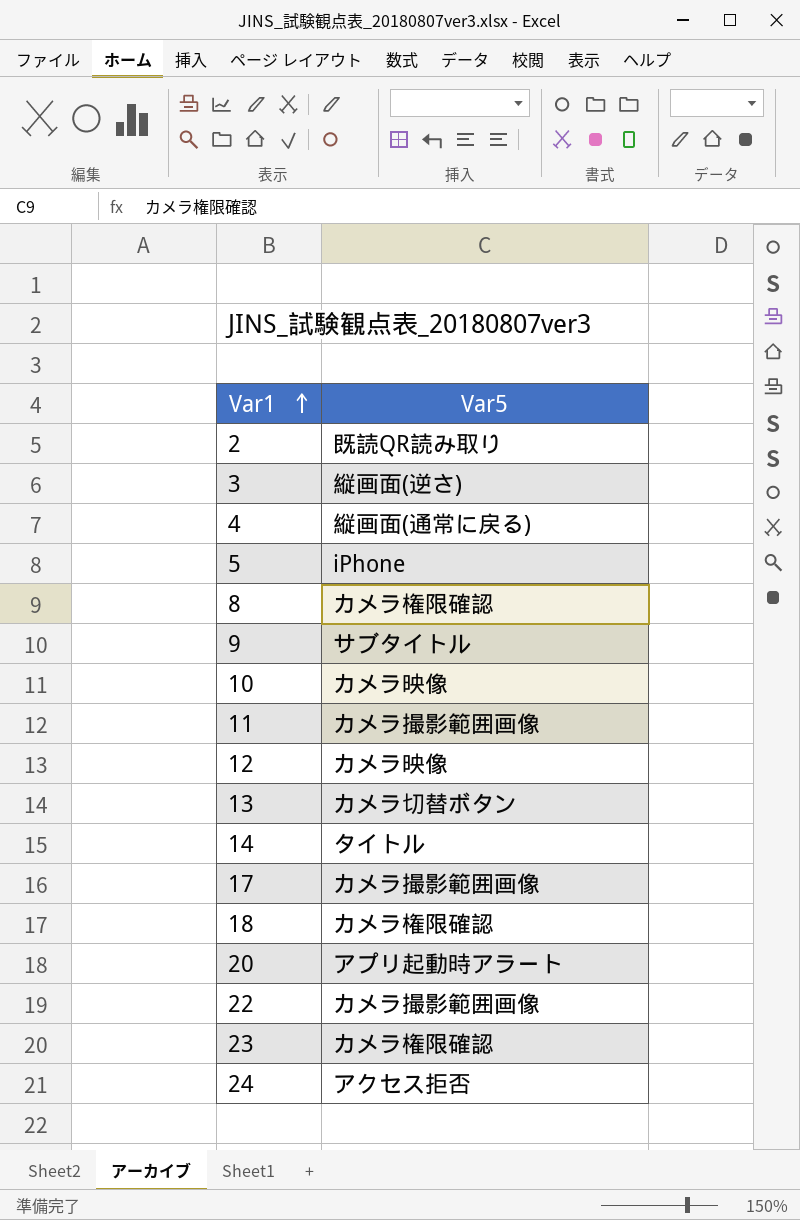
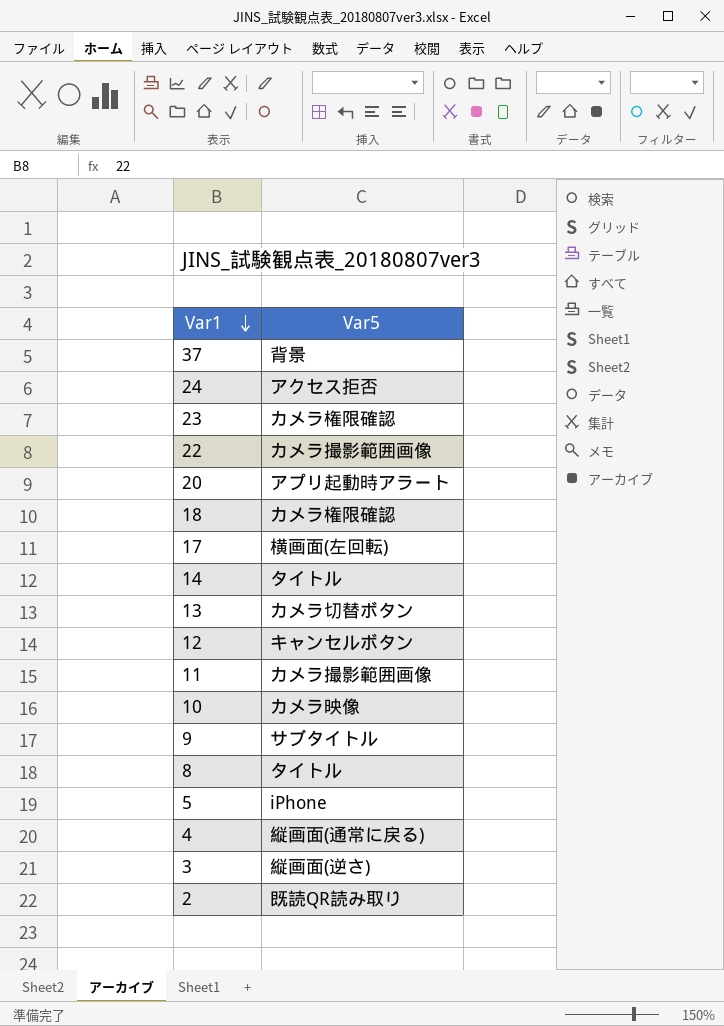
row order: Var1 ascending -> Var1 descending
row 37: none -> 背景
17 | Var5: カメラ撮影範囲画像 -> 横画面(左回転)
12 | Var5: カメラ映像 -> キャンセルボタン
8 | Var5: カメラ権限確認 -> タイトル

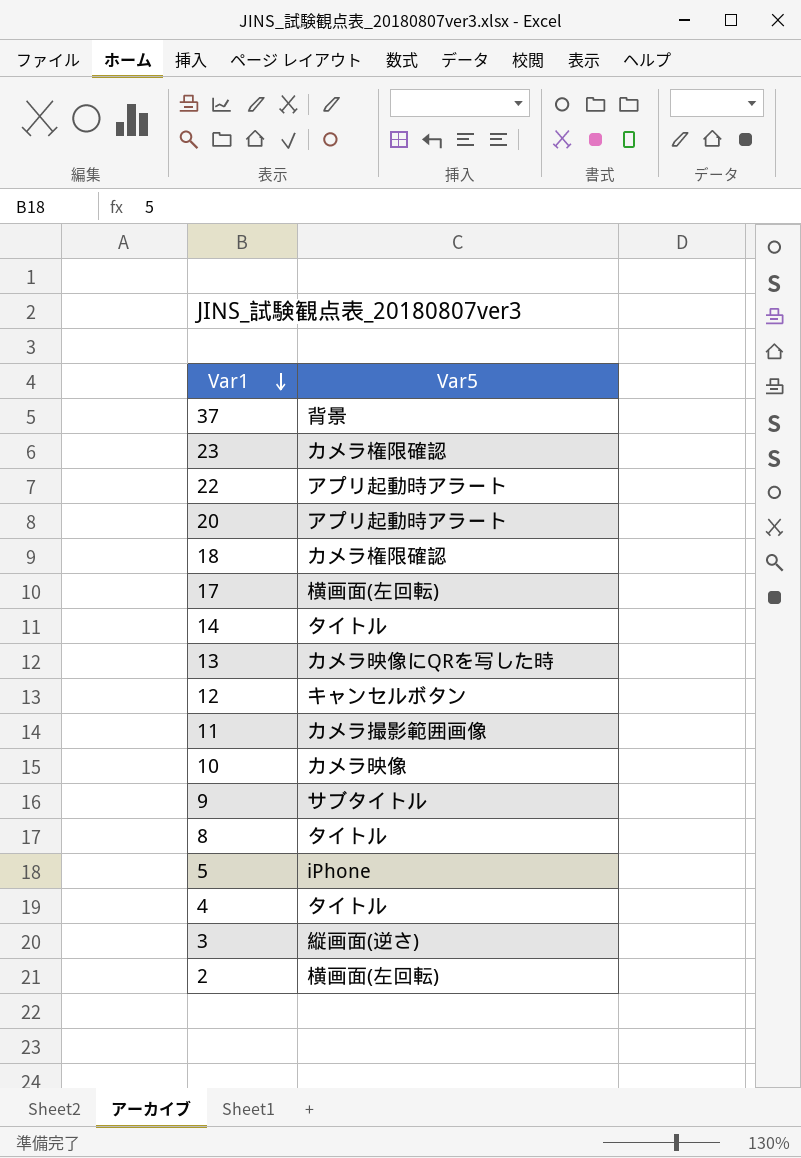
row 24: アクセス拒否 -> none
22 | Var5: カメラ撮影範囲画像 -> アプリ起動時アラート
13 | Var5: カメラ切替ボタン -> カメラ映像にQRを写した時
4 | Var5: 縦画面(通常に戻る) -> タイトル
2 | Var5: 既読QR読み取り -> 横画面(左回転)

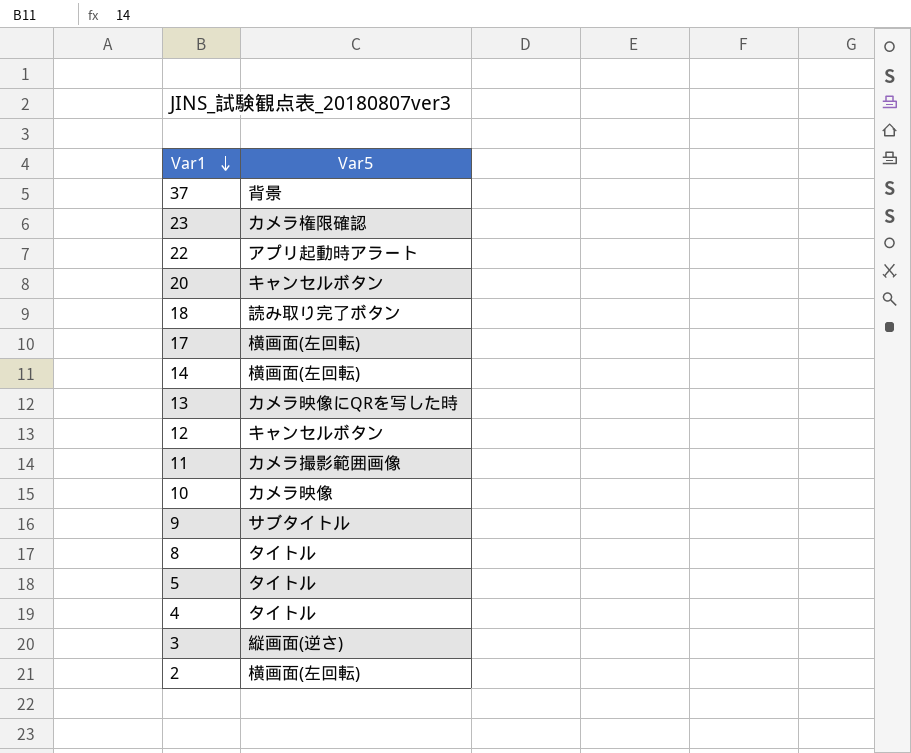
20 | Var5: アプリ起動時アラート -> キャンセルボタン
18 | Var5: カメラ権限確認 -> 読み取り完了ボタン
14 | Var5: タイトル -> 横画面(左回転)
5 | Var5: iPhone -> タイトル

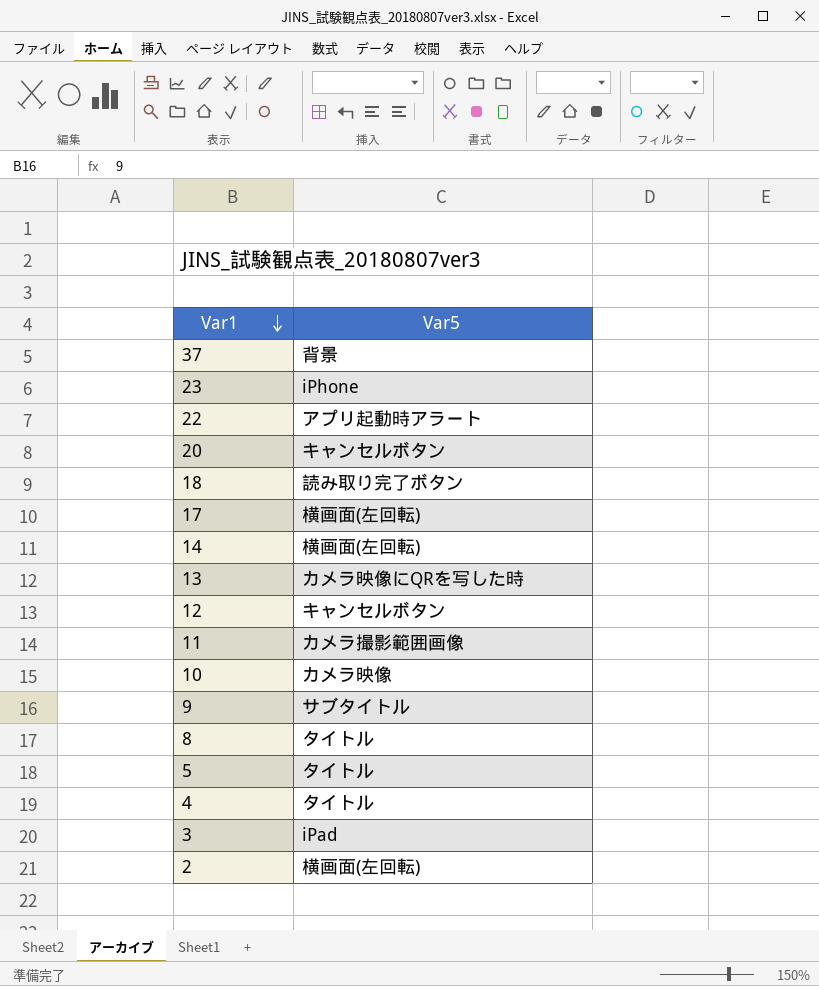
23 | Var5: カメラ権限確認 -> iPhone
3 | Var5: 縦画面(逆さ) -> iPad

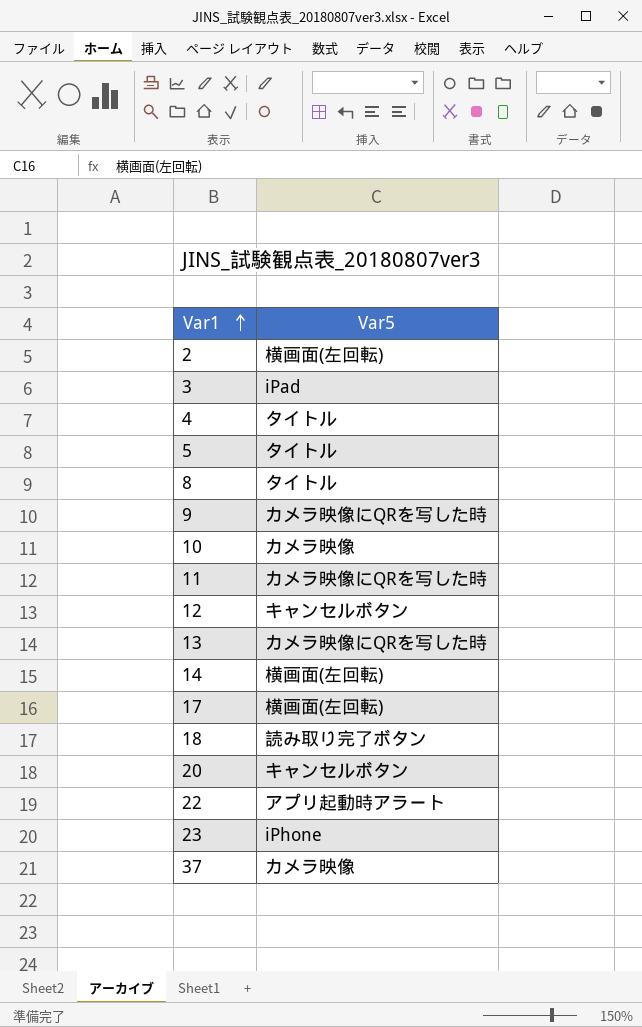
row order: Var1 descending -> Var1 ascending
9 | Var5: サブタイトル -> カメラ映像にQRを写した時
11 | Var5: カメラ撮影範囲画像 -> カメラ映像にQRを写した時
37 | Var5: 背景 -> カメラ映像

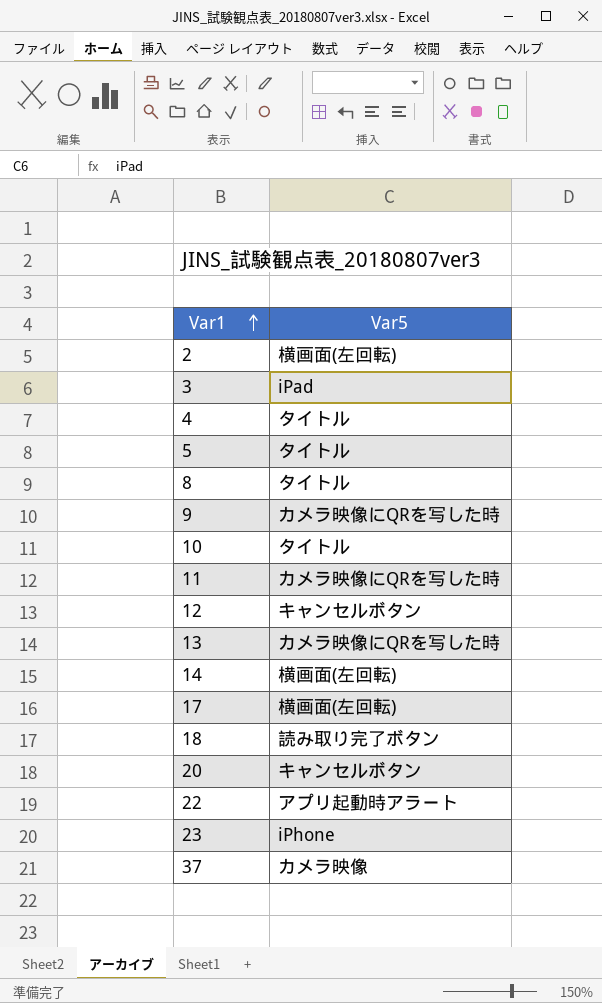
10 | Var5: カメラ映像 -> タイトル

